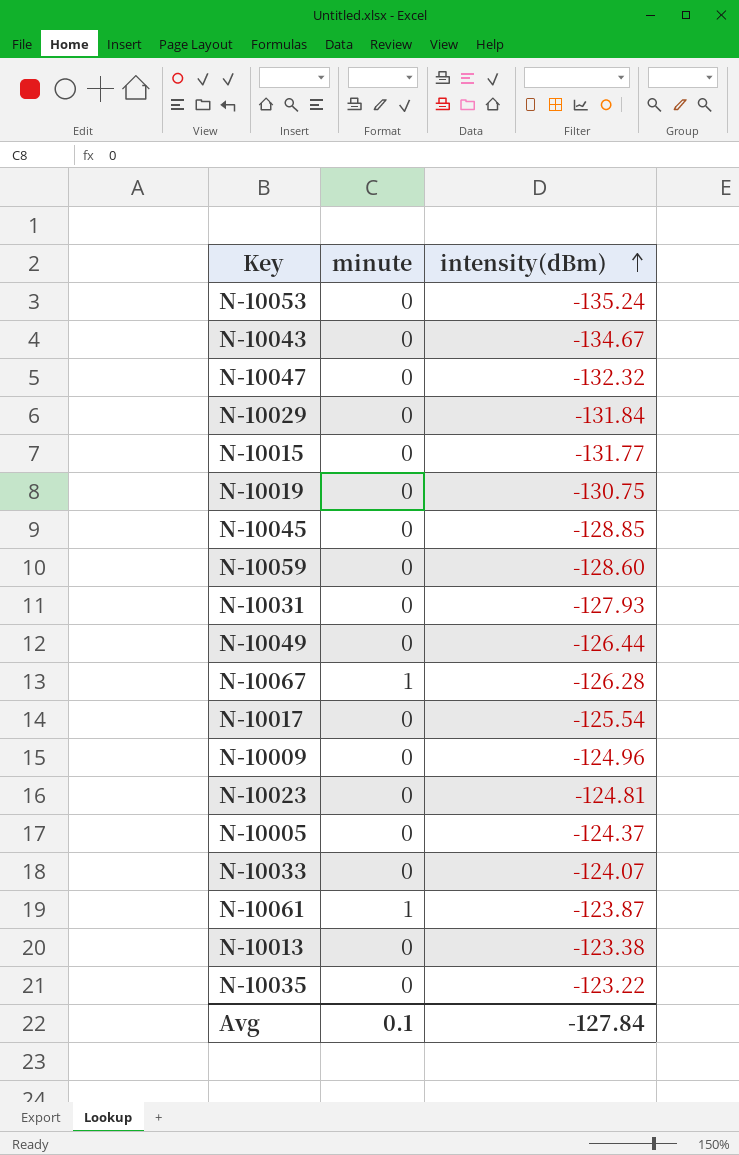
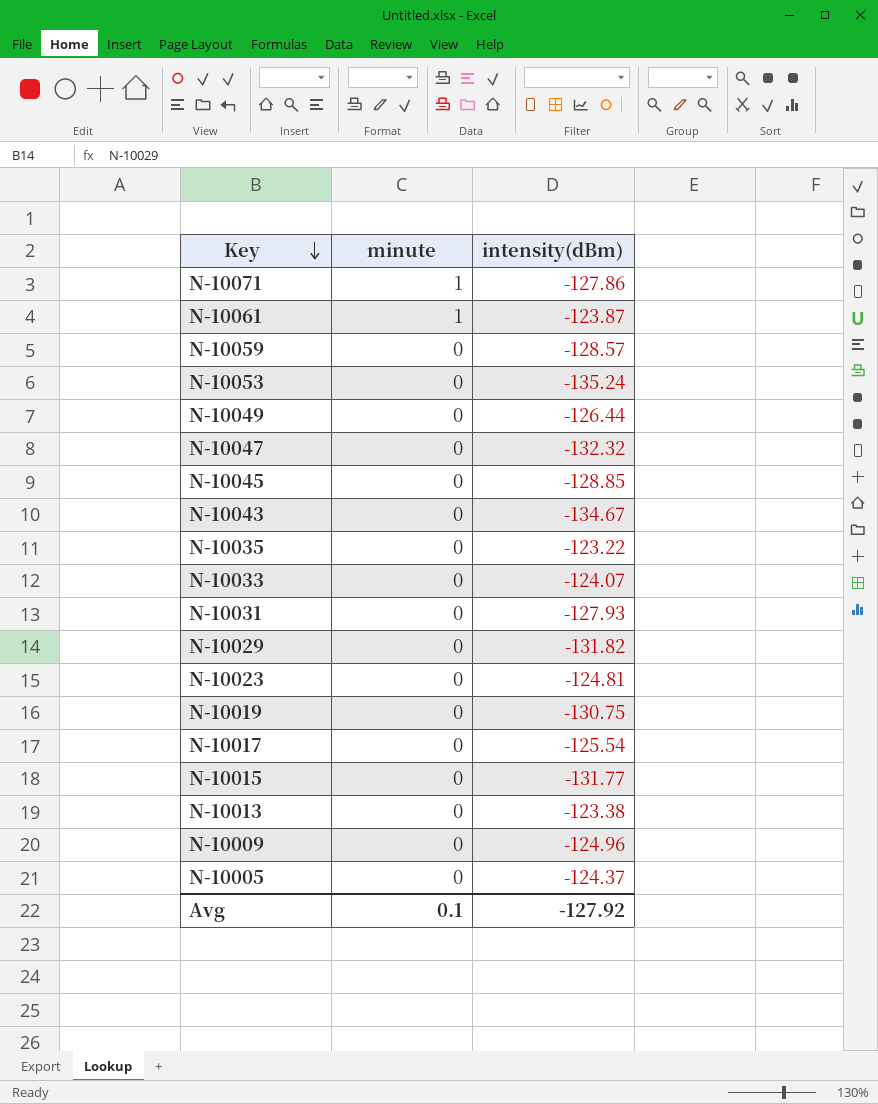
row order: intensity(dBm) ascending -> Key descending
row N-10067: 1 | -126.28 -> none
row N-10071: none -> 1 | -127.86
N-10059 | intensity(dBm): -128.60 -> -128.57
N-10029 | intensity(dBm): -131.84 -> -131.82
Avg | intensity(dBm): -127.84 -> -127.92

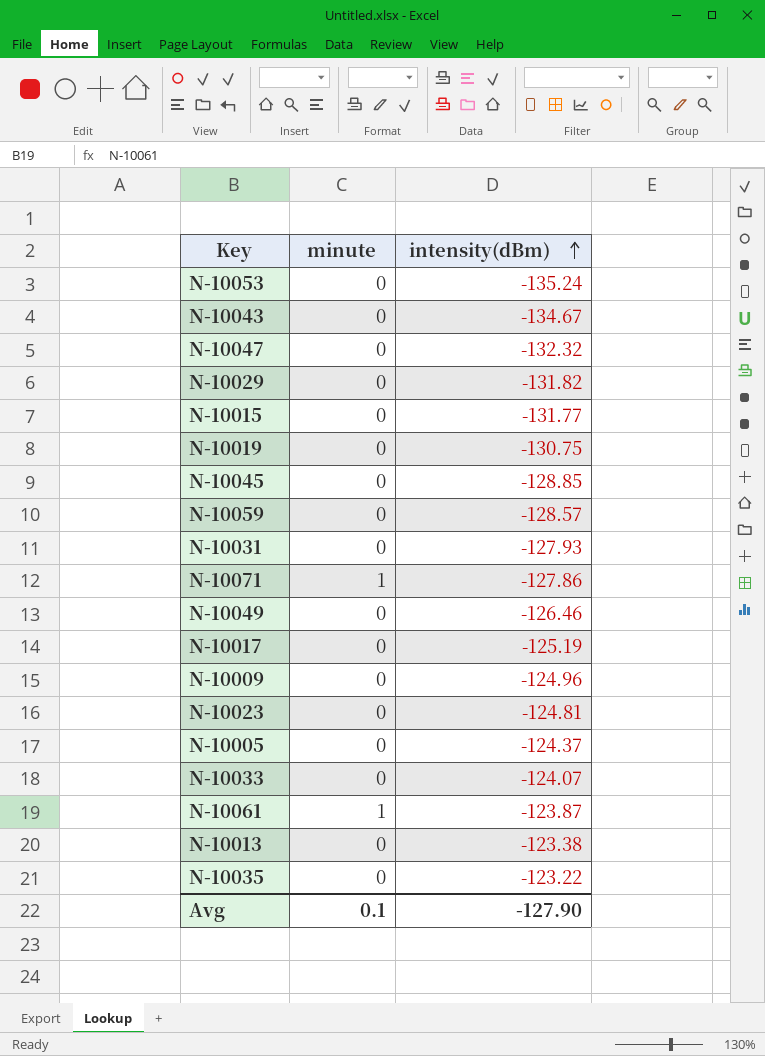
row order: Key descending -> intensity(dBm) ascending
N-10049 | intensity(dBm): -126.44 -> -126.46
N-10017 | intensity(dBm): -125.54 -> -125.19
Avg | intensity(dBm): -127.92 -> -127.90

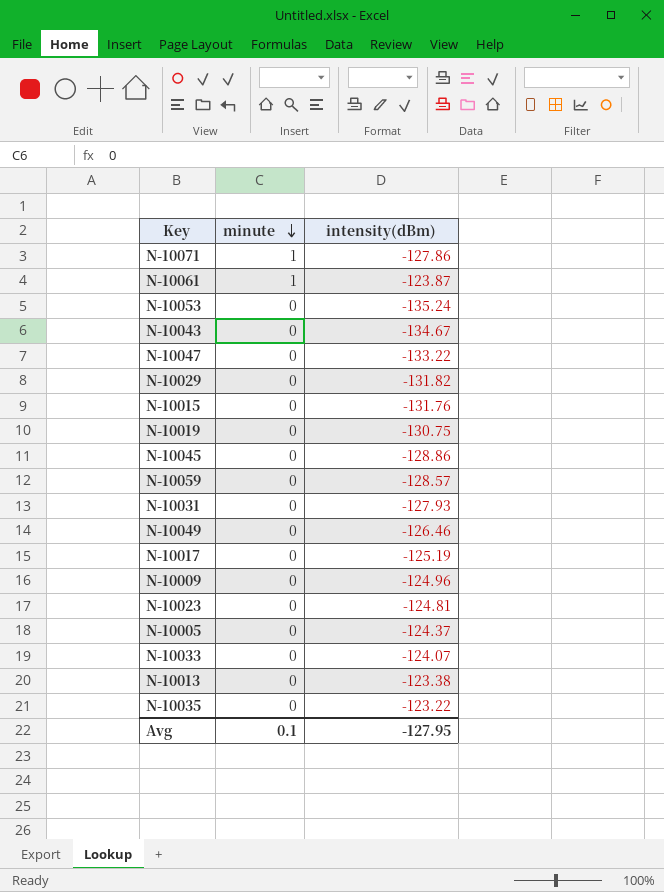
row order: intensity(dBm) ascending -> minute descending
N-10047 | intensity(dBm): -132.32 -> -133.22
N-10015 | intensity(dBm): -131.77 -> -131.76
N-10045 | intensity(dBm): -128.85 -> -128.86
Avg | intensity(dBm): -127.90 -> -127.95

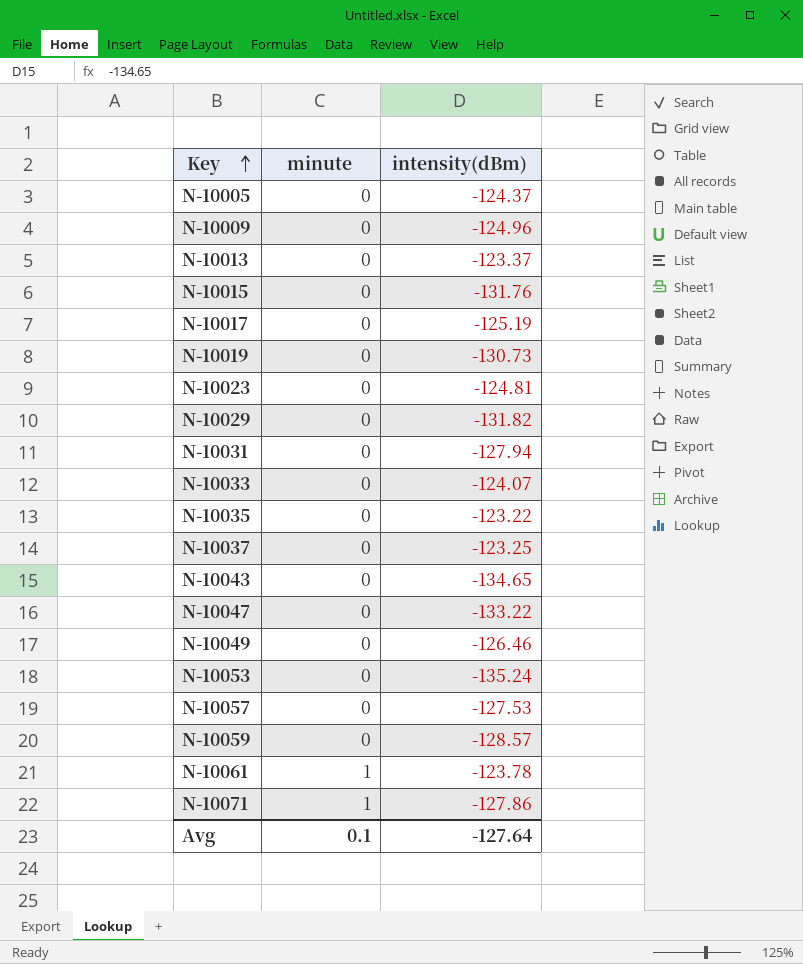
row order: minute descending -> Key ascending
row N-10045: 0 | -128.86 -> none
N-10013 | intensity(dBm): -123.38 -> -123.37
N-10019 | intensity(dBm): -130.75 -> -130.73
N-10031 | intensity(dBm): -127.93 -> -127.94
row N-10037: none -> 0 | -123.25
N-10043 | intensity(dBm): -134.67 -> -134.65
row N-10057: none -> 0 | -127.53
N-10061 | intensity(dBm): -123.87 -> -123.78
Avg | intensity(dBm): -127.95 -> -127.64

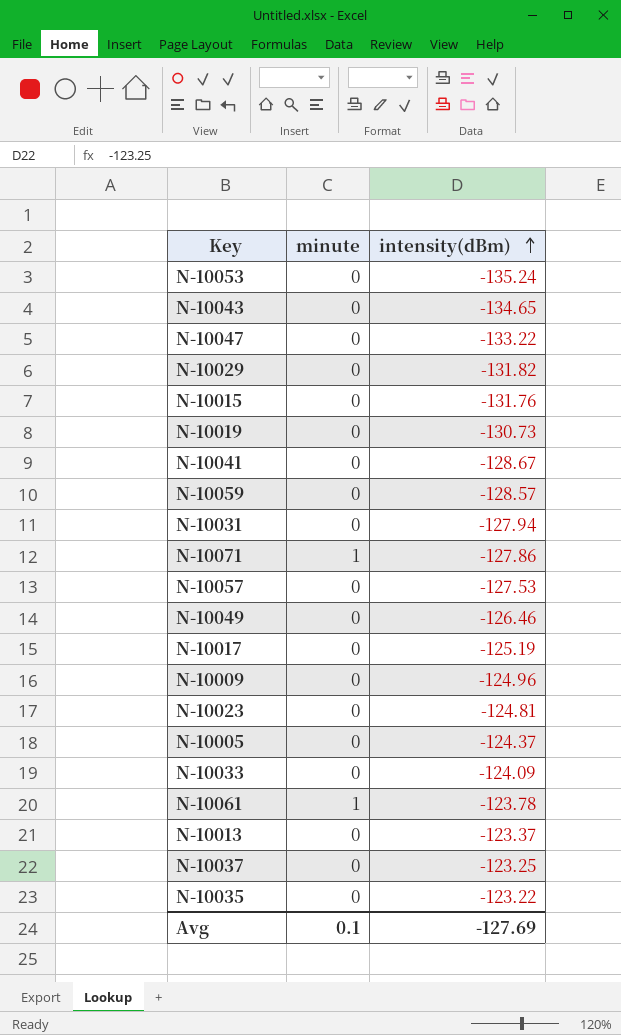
row order: Key ascending -> intensity(dBm) ascending
row N-10041: none -> 0 | -128.67
N-10033 | intensity(dBm): -124.07 -> -124.09
Avg | intensity(dBm): -127.64 -> -127.69

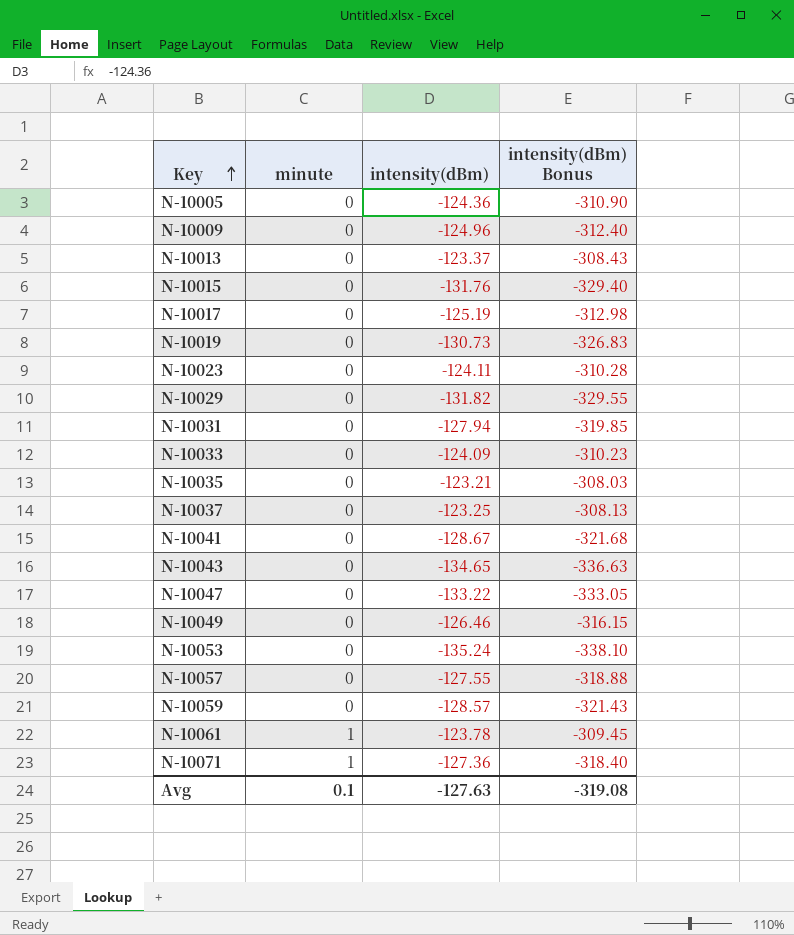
row order: intensity(dBm) ascending -> Key ascending
column intensity(dBm) Bonus | formula: none -> [intensity(dBm)] * 2.5
N-10005 | intensity(dBm): -124.37 -> -124.36
N-10023 | intensity(dBm): -124.81 -> -124.11
N-10035 | intensity(dBm): -123.22 -> -123.21
N-10057 | intensity(dBm): -127.53 -> -127.55
N-10071 | intensity(dBm): -127.86 -> -127.36
Avg | intensity(dBm): -127.69 -> -127.63

